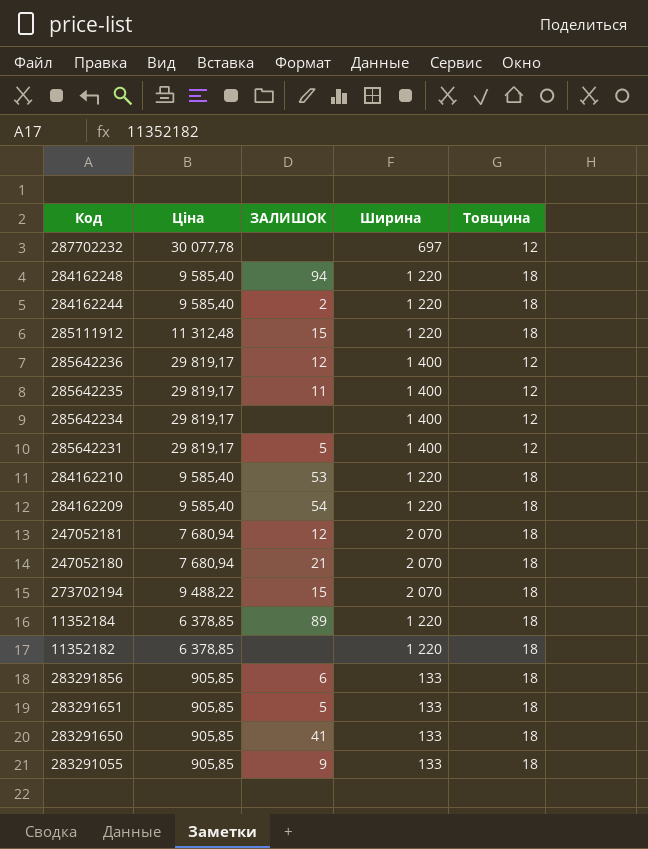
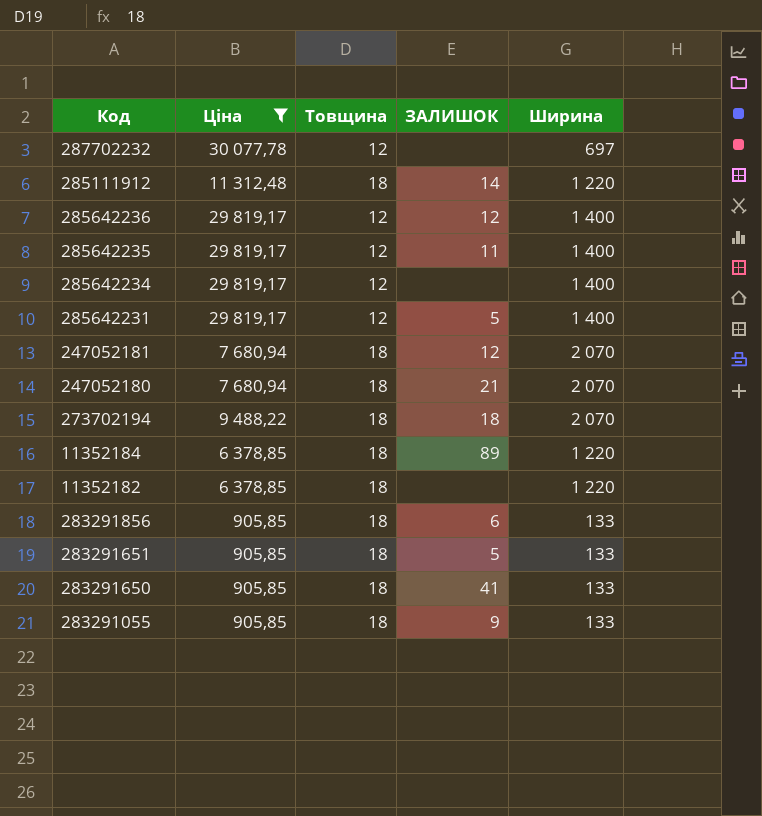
filter: none -> Ціна != 9 585,40
column Товщина | position: 5 -> 3
285111912 | ЗАЛИШОК: 15 -> 14
273702194 | ЗАЛИШОК: 15 -> 18

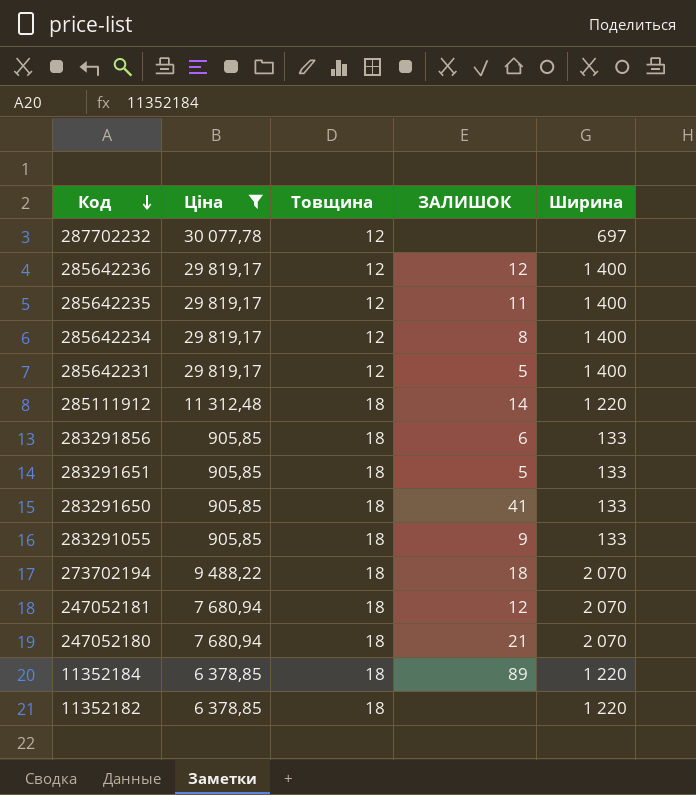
row order: none -> Код descending
285642234 | ЗАЛИШОК: none -> 8

